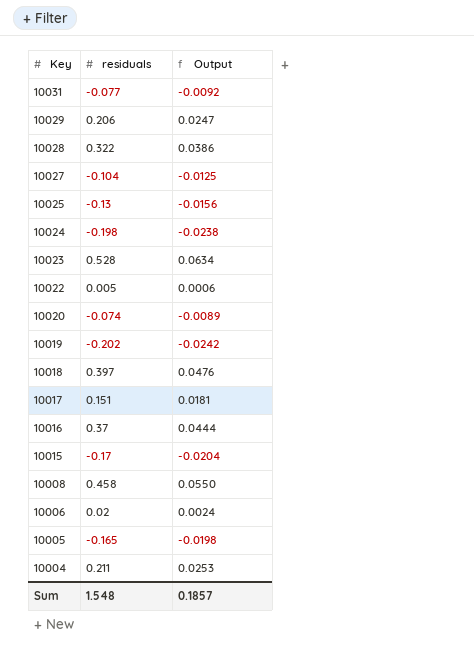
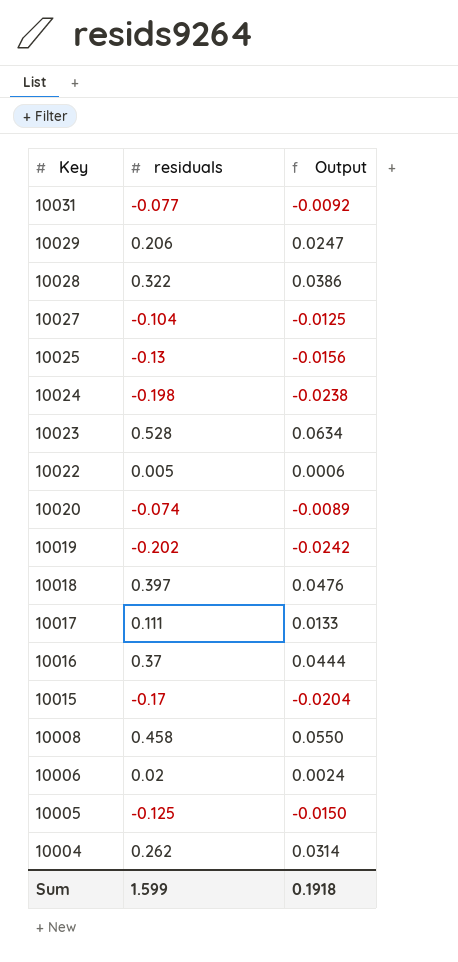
10017 | residuals: 0.151 -> 0.111
10017 | Output: 0.0181 -> 0.0133
10005 | residuals: -0.165 -> -0.125
10005 | Output: -0.0198 -> -0.0150
10004 | residuals: 0.211 -> 0.262
10004 | Output: 0.0253 -> 0.0314
Sum | residuals: 1.548 -> 1.599
Sum | Output: 0.1857 -> 0.1918

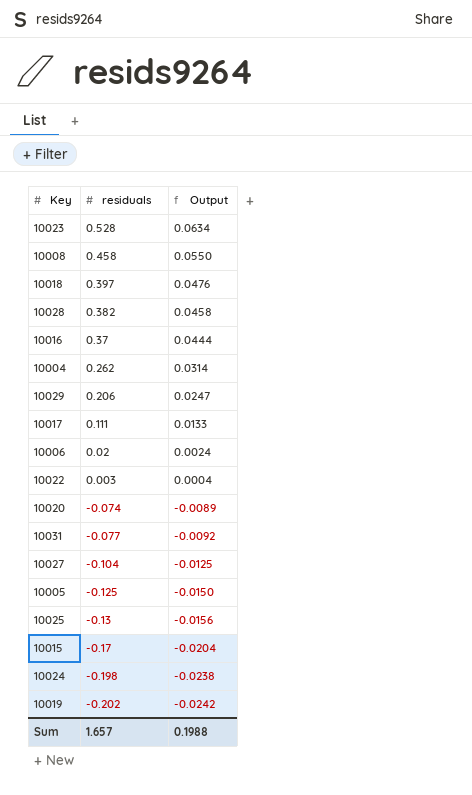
row order: Key descending -> residuals descending
10028 | residuals: 0.322 -> 0.382
10028 | Output: 0.0386 -> 0.0458
10022 | residuals: 0.005 -> 0.003
10022 | Output: 0.0006 -> 0.0004
Sum | residuals: 1.599 -> 1.657
Sum | Output: 0.1918 -> 0.1988

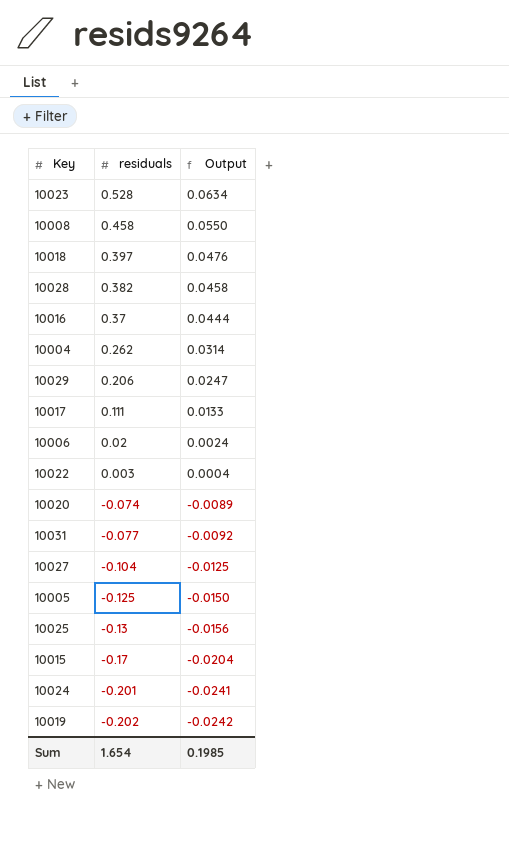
10024 | residuals: -0.198 -> -0.201
10024 | Output: -0.0238 -> -0.0241
Sum | residuals: 1.657 -> 1.654
Sum | Output: 0.1988 -> 0.1985

